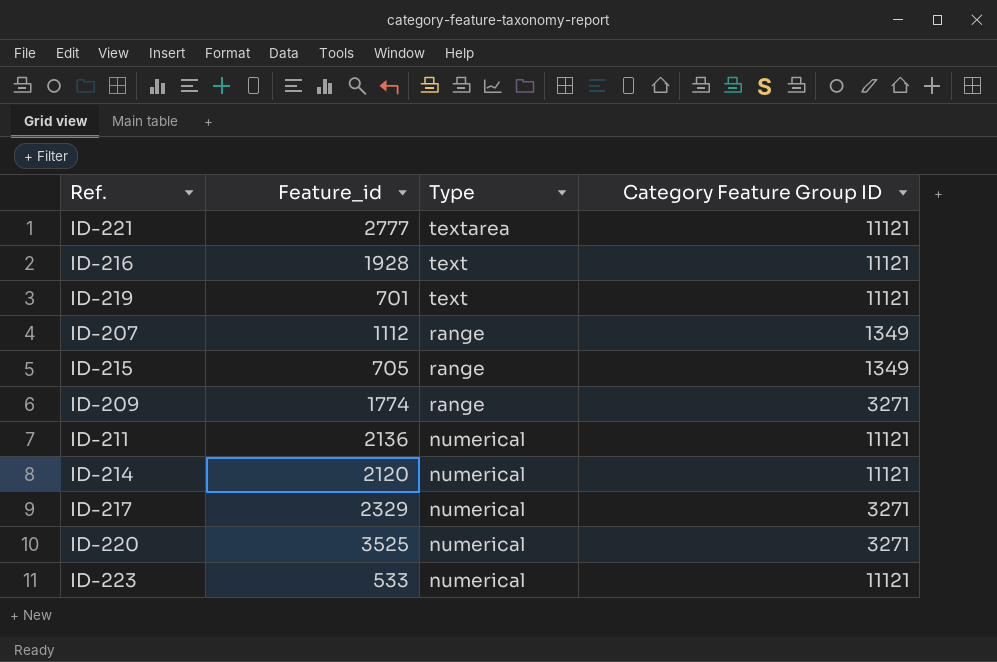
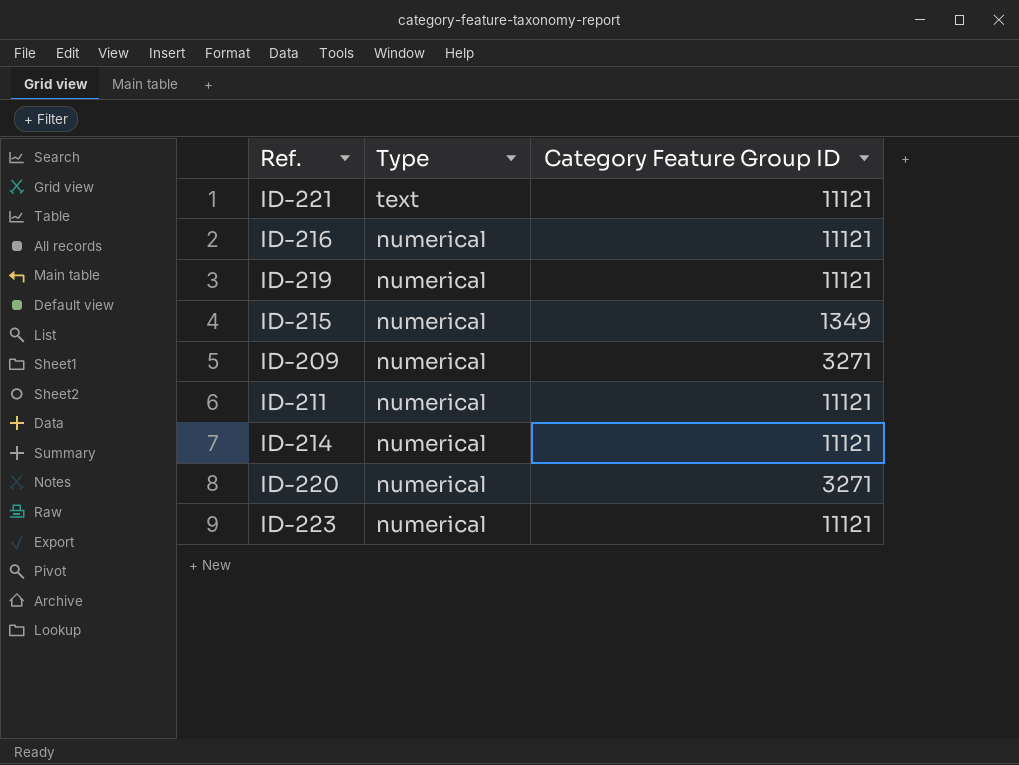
column Feature_id | position: 2 -> none
row ID-207: 1112 | range | 1349 -> none
row ID-217: 2329 | numerical | 3271 -> none
ID-221 | Type: textarea -> text
ID-216 | Type: text -> numerical
ID-219 | Type: text -> numerical
ID-215 | Type: range -> numerical
ID-209 | Type: range -> numerical

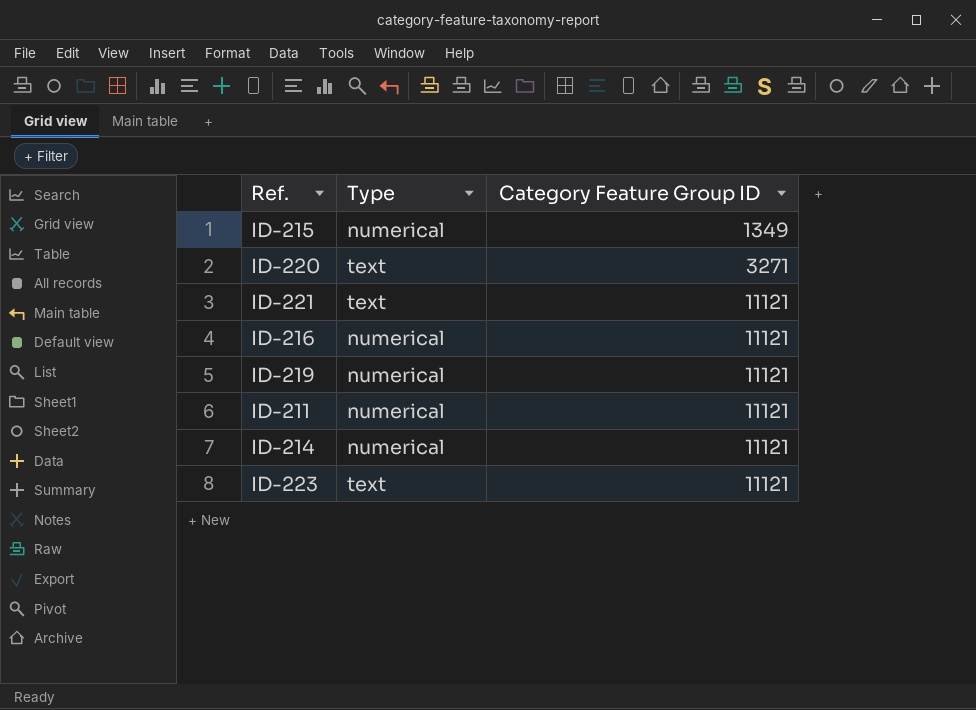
row order: Type descending -> Category Feature Group ID ascending
row ID-209: numerical | 3271 -> none
ID-220 | Type: numerical -> text
ID-223 | Type: numerical -> text

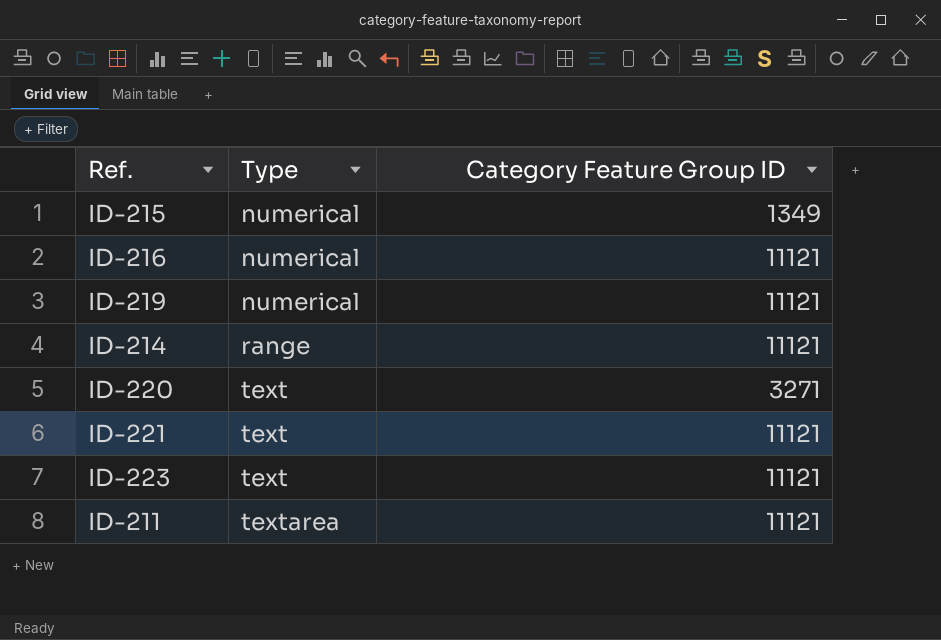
row order: Category Feature Group ID ascending -> Type ascending
ID-214 | Type: numerical -> range
ID-211 | Type: numerical -> textarea

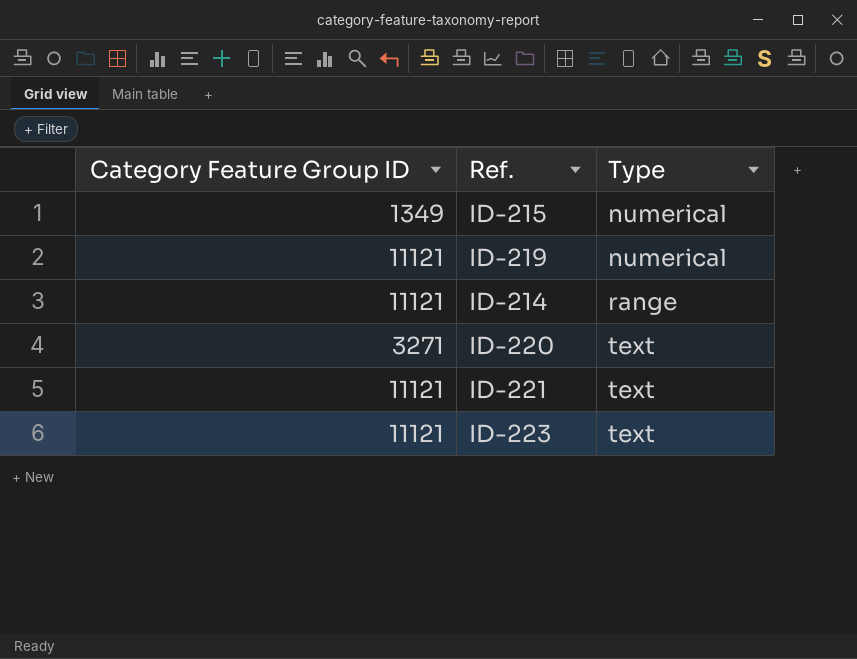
column Category Feature Group ID | position: 3 -> 1
row ID-216: numerical | 11121 -> none
row ID-211: textarea | 11121 -> none

